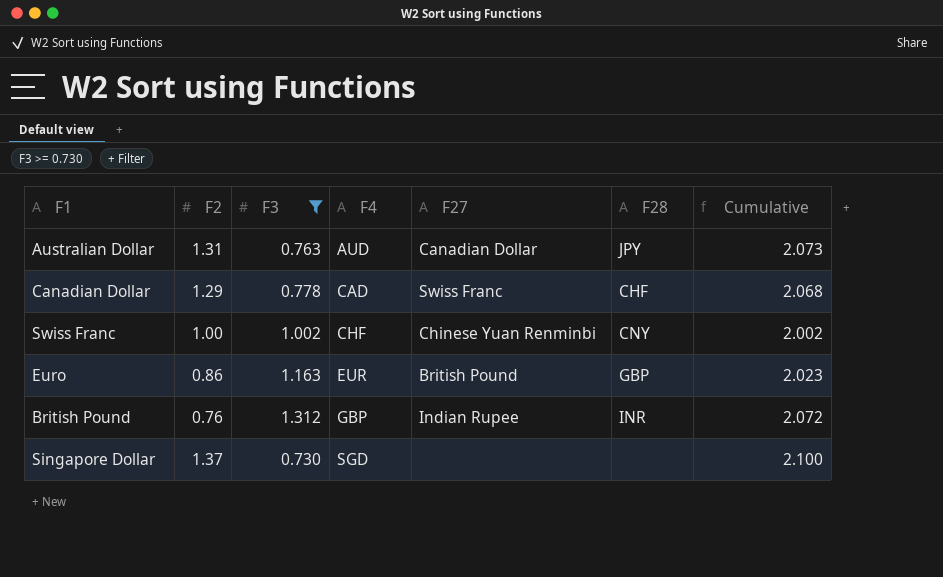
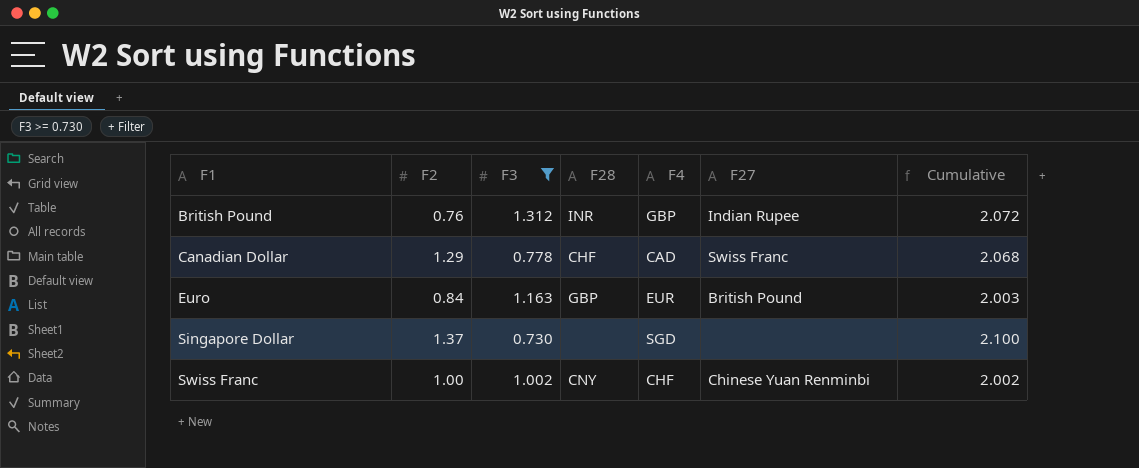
row order: F4 ascending -> F1 ascending
column F28 | position: 6 -> 4
row Australian Dollar: 1.31 | 0.763 | AUD | Canadian Dollar | JPY | 2.073 -> none
Euro | F2: 0.86 -> 0.84
Euro | Cumulative: 2.023 -> 2.003

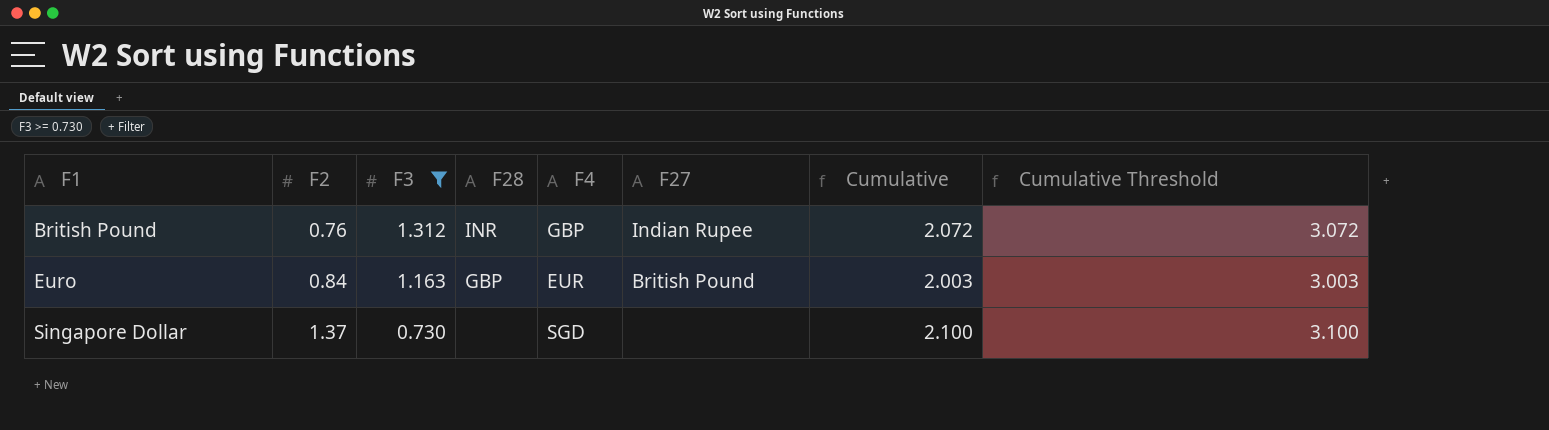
column Cumulative Threshold | formula: none -> [Cumulative] + 1
row Canadian Dollar: 1.29 | 0.778 | CHF | CAD | Swiss Franc | 2.068 -> none
row Swiss Franc: 1.00 | 1.002 | CNY | CHF | Chinese Yuan Renminbi | 2.002 -> none

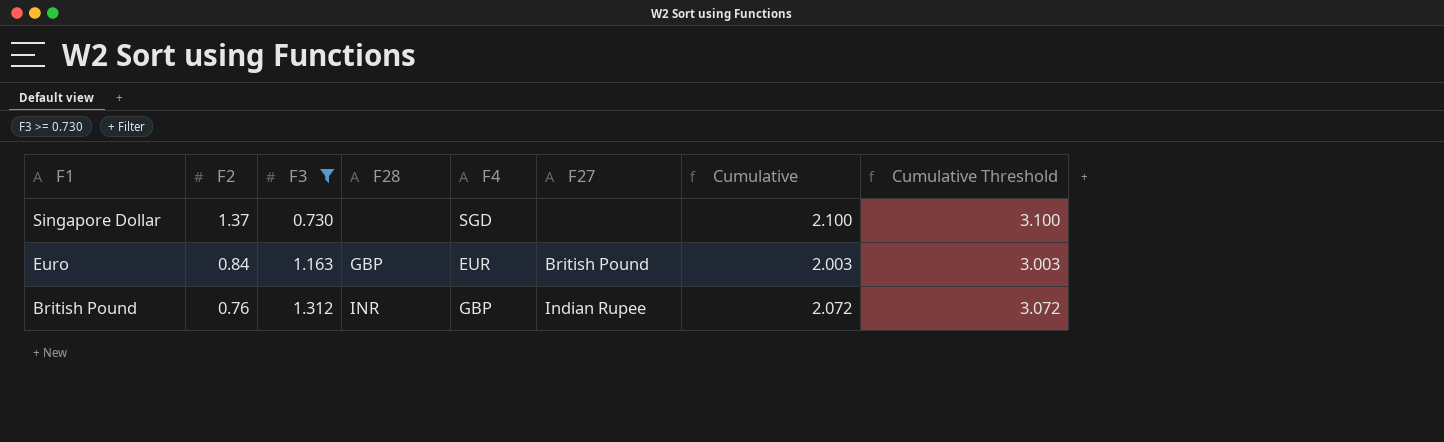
row order: F1 ascending -> F1 descending

